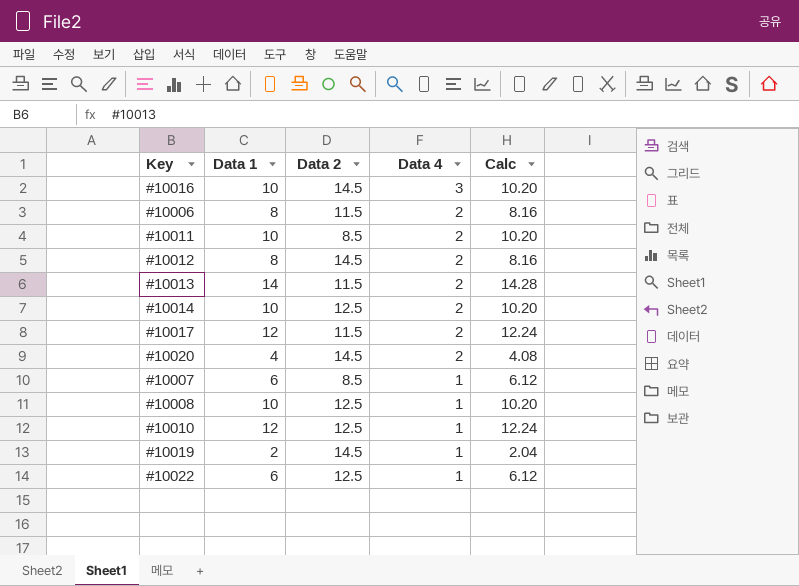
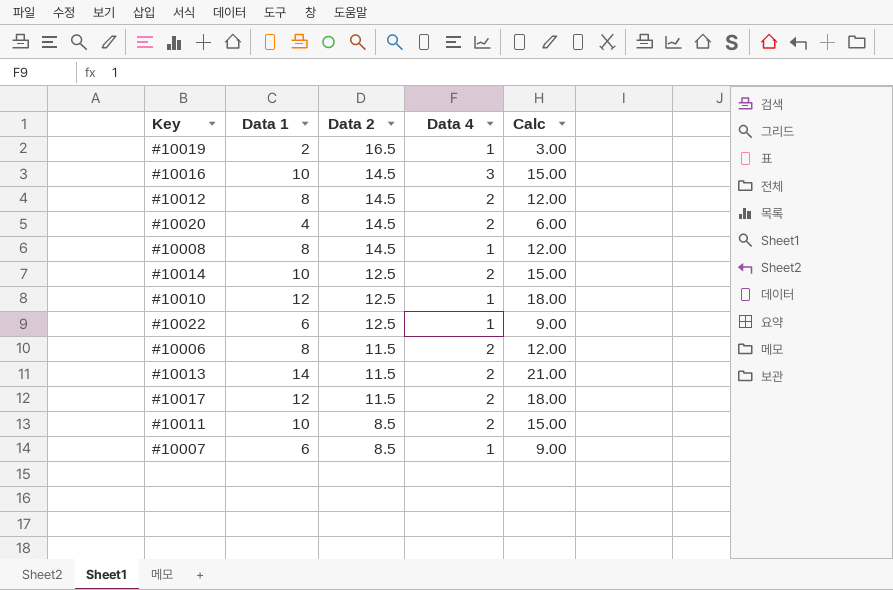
row order: Data 4 descending -> Data 2 descending
column Calc | formula: [Data 1] * 1.02 -> [Data 1] * 1.5
#10019 | Data 2: 14.5 -> 16.5
#10008 | Data 1: 10 -> 8
#10008 | Data 2: 12.5 -> 14.5

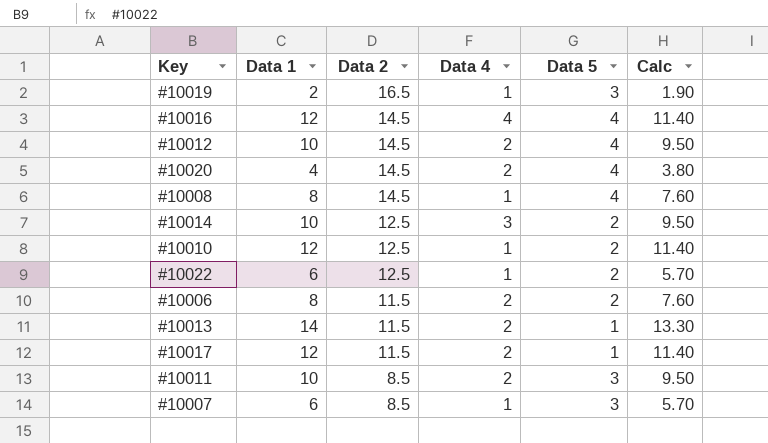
column Data 5 | position: none -> 5
column Calc | formula: [Data 1] * 1.5 -> [Data 1] * 0.95
#10016 | Data 1: 10 -> 12
#10016 | Data 4: 3 -> 4
#10012 | Data 1: 8 -> 10
#10014 | Data 4: 2 -> 3

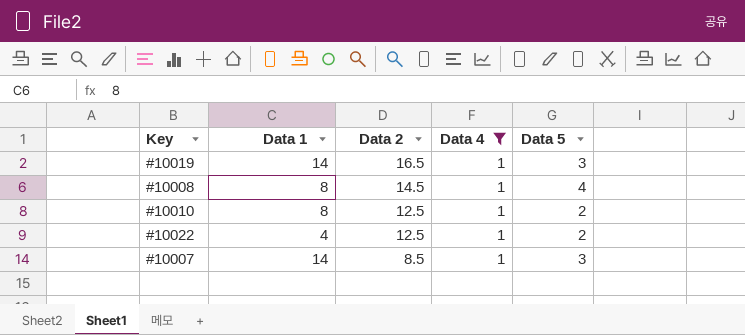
filter: none -> Data 4 = 1
column Calc | formula: [Data 1] * 0.95 -> none
#10019 | Data 1: 2 -> 14
#10010 | Data 1: 12 -> 8
#10022 | Data 1: 6 -> 4
#10007 | Data 1: 6 -> 14

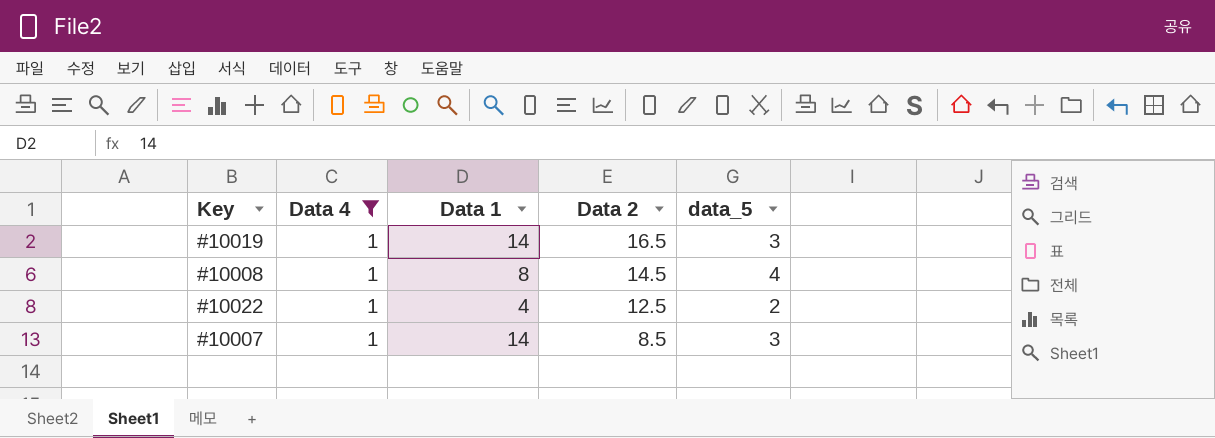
column Data 4 | position: 4 -> 2
column name: Data 5 -> data_5
row #10010: 8 | 12.5 | 1 | 2 -> none

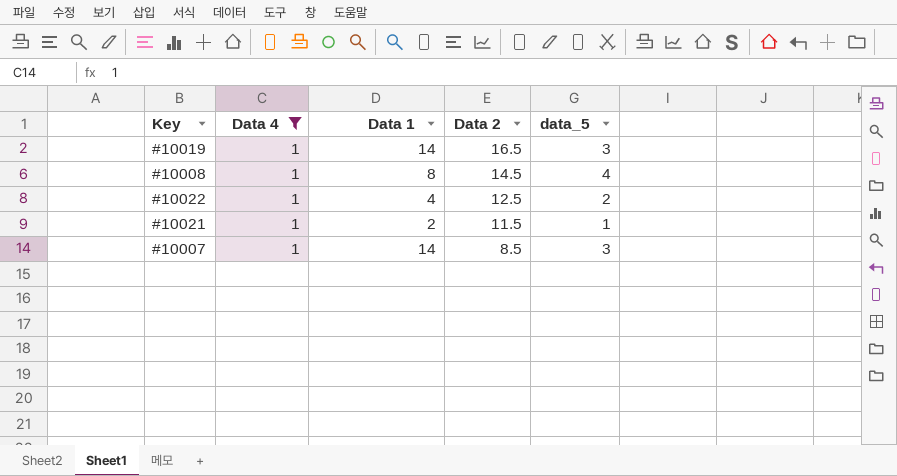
row #10021: none -> 1 | 2 | 11.5 | 1

